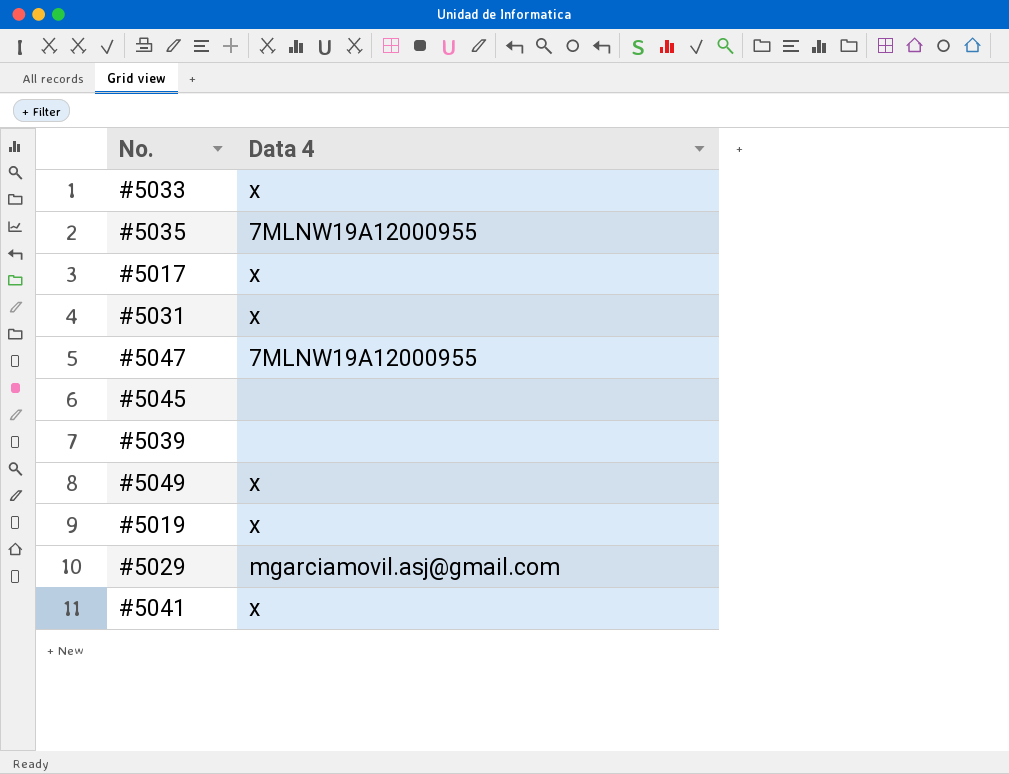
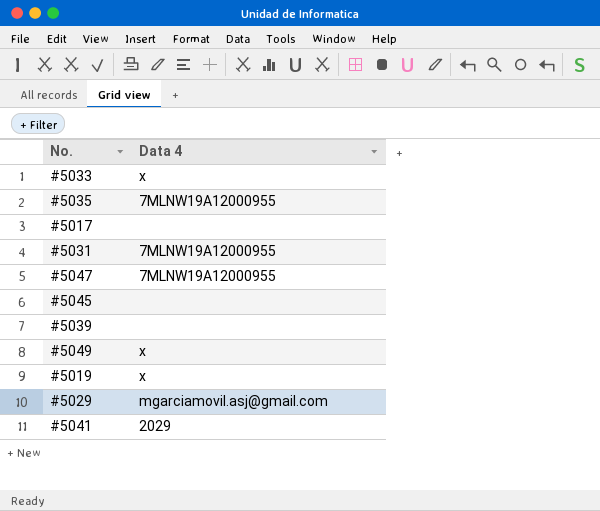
#5017 | Data 4: x -> none
#5031 | Data 4: x -> 7MLNW19A12000955
#5041 | Data 4: x -> 2029

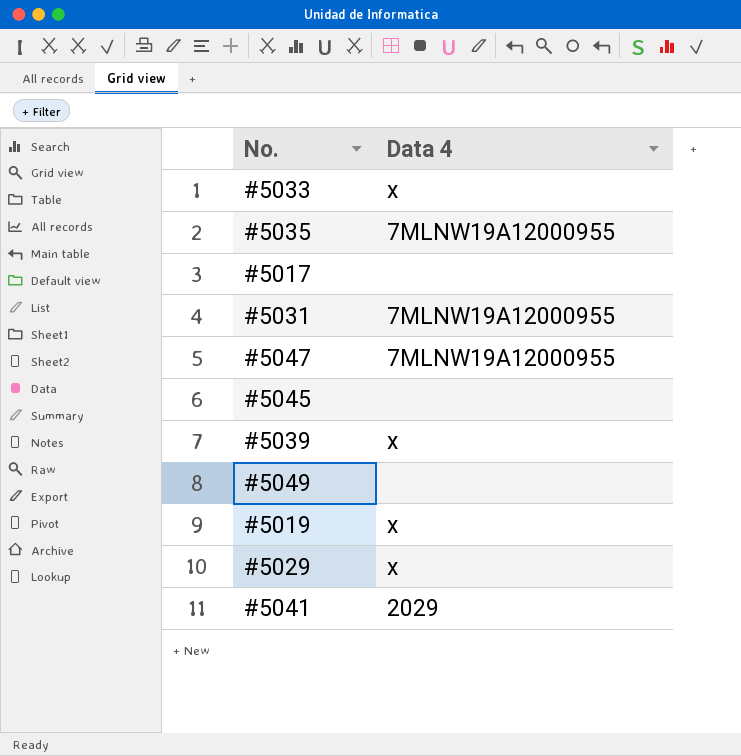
#5039 | Data 4: none -> x
#5049 | Data 4: x -> none
#5029 | Data 4: mgarciamovil.asj@gmail.com -> x

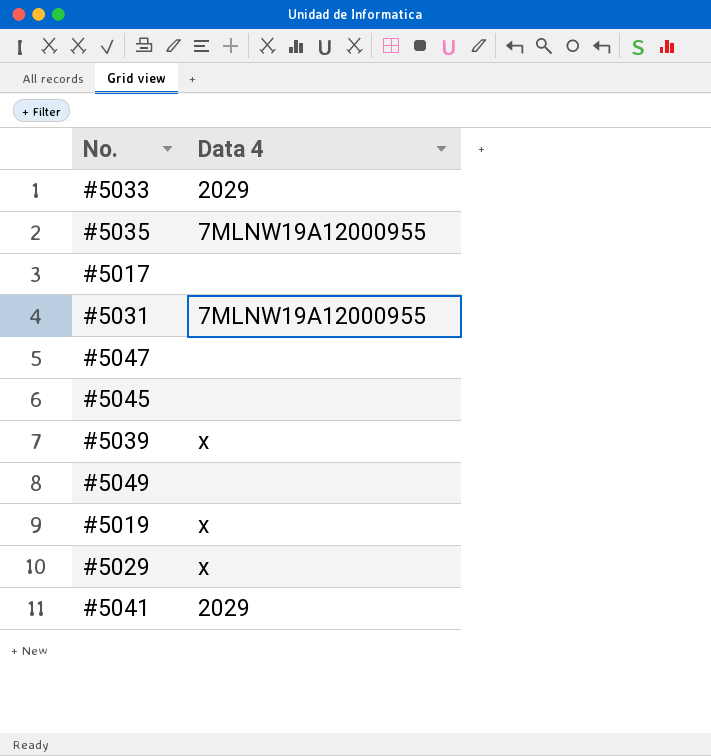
#5033 | Data 4: x -> 2029
#5047 | Data 4: 7MLNW19A12000955 -> none

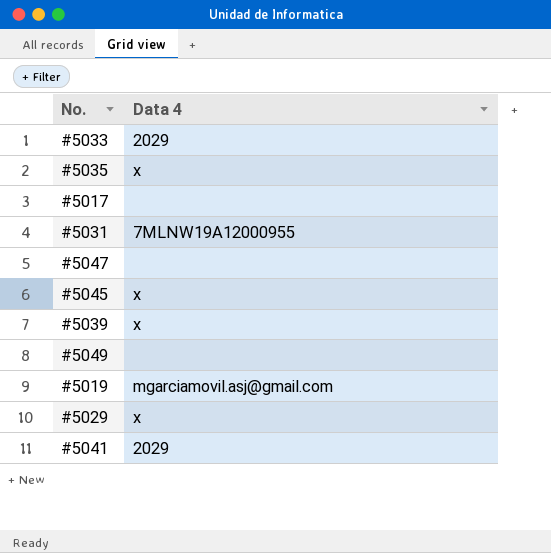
#5035 | Data 4: 7MLNW19A12000955 -> x
#5045 | Data 4: none -> x
#5019 | Data 4: x -> mgarciamovil.asj@gmail.com

